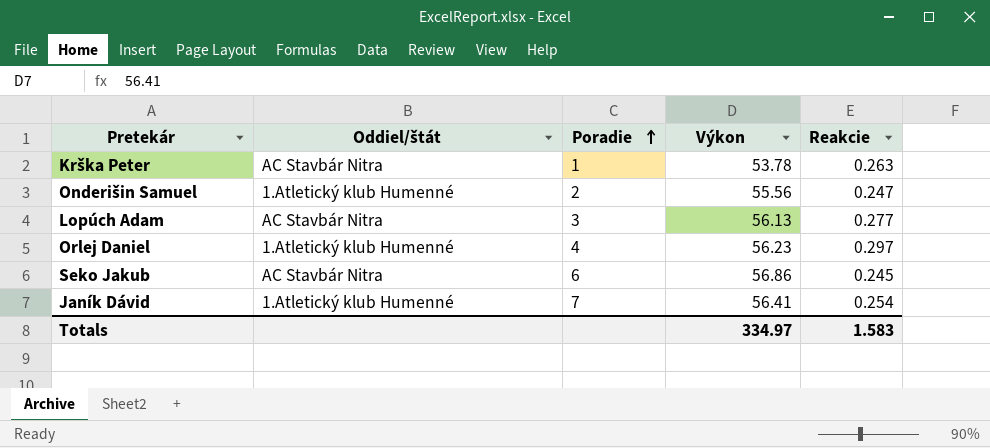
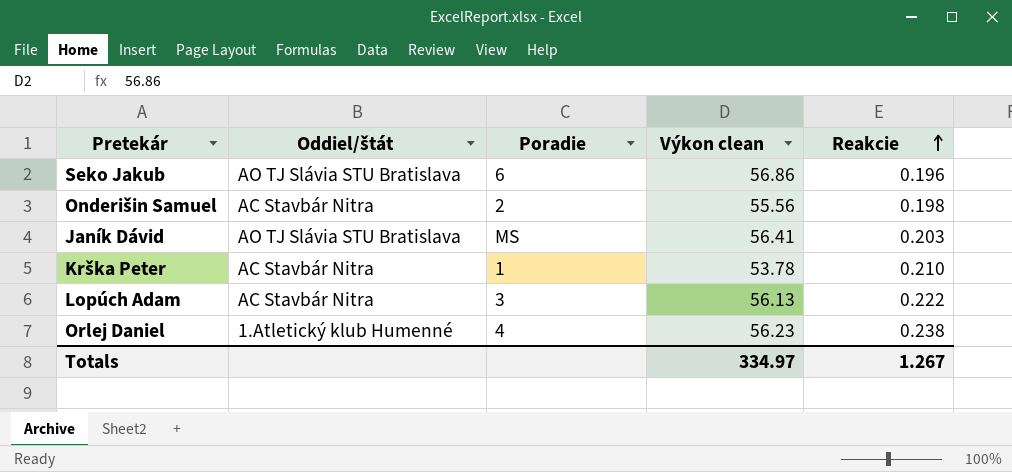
row order: Poradie ascending -> Reakcie ascending
column name: Výkon -> Výkon clean
Seko Jakub | Oddiel/štát: AC Stavbár Nitra -> AO TJ Slávia STU Bratislava
Seko Jakub | Reakcie: 0.245 -> 0.196
Onderišin Samuel | Oddiel/štát: 1.Atletický klub Humenné -> AC Stavbár Nitra
Onderišin Samuel | Reakcie: 0.247 -> 0.198
Janík Dávid | Oddiel/štát: 1.Atletický klub Humenné -> AO TJ Slávia STU Bratislava
Janík Dávid | Poradie: 7 -> MS
Janík Dávid | Reakcie: 0.254 -> 0.203
Krška Peter | Reakcie: 0.263 -> 0.210
Lopúch Adam | Reakcie: 0.277 -> 0.222
Orlej Daniel | Reakcie: 0.297 -> 0.238
Totals | Reakcie: 1.583 -> 1.267

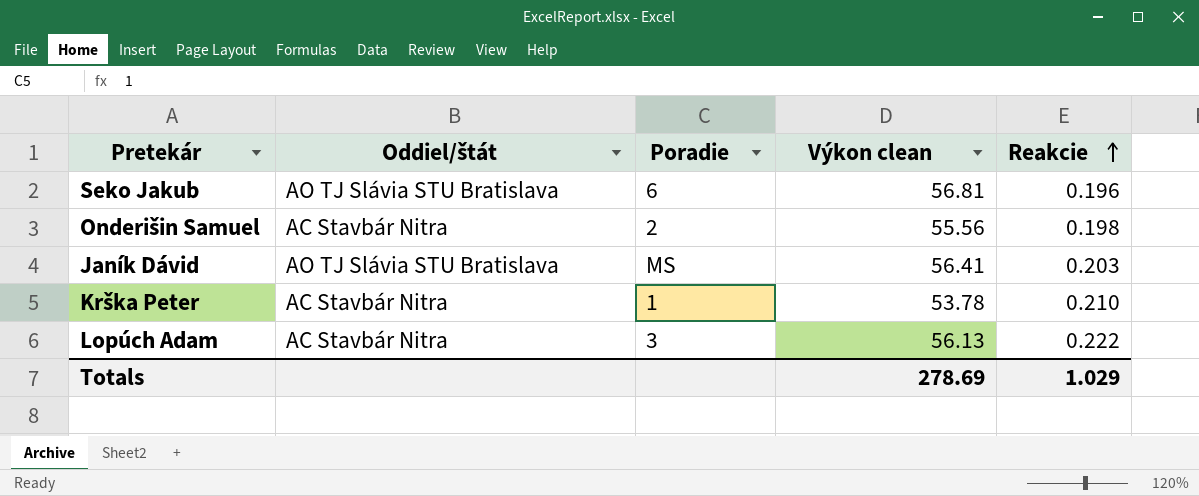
row Orlej Daniel: 1.Atletický klub Humenné | 4 | 56.23 | 0.238 -> none
Seko Jakub | Výkon clean: 56.86 -> 56.81
Totals | Výkon clean: 334.97 -> 278.69
Totals | Reakcie: 1.267 -> 1.029

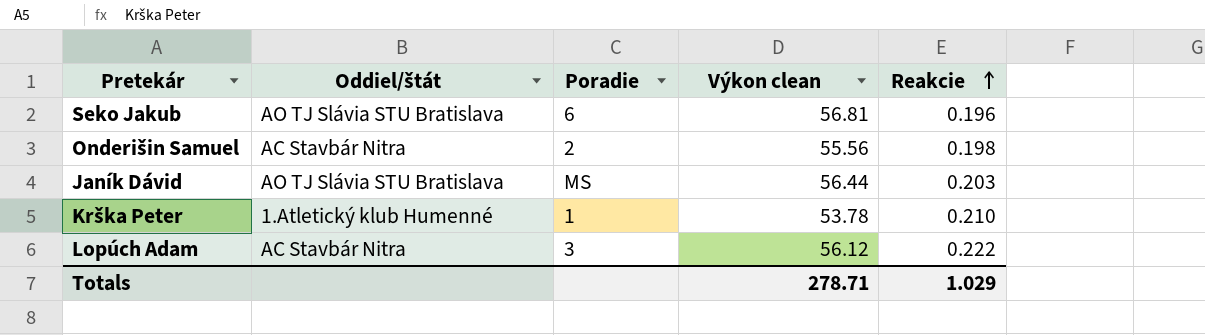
Janík Dávid | Výkon clean: 56.41 -> 56.44
Krška Peter | Oddiel/štát: AC Stavbár Nitra -> 1.Atletický klub Humenné
Lopúch Adam | Výkon clean: 56.13 -> 56.12
Totals | Výkon clean: 278.69 -> 278.71

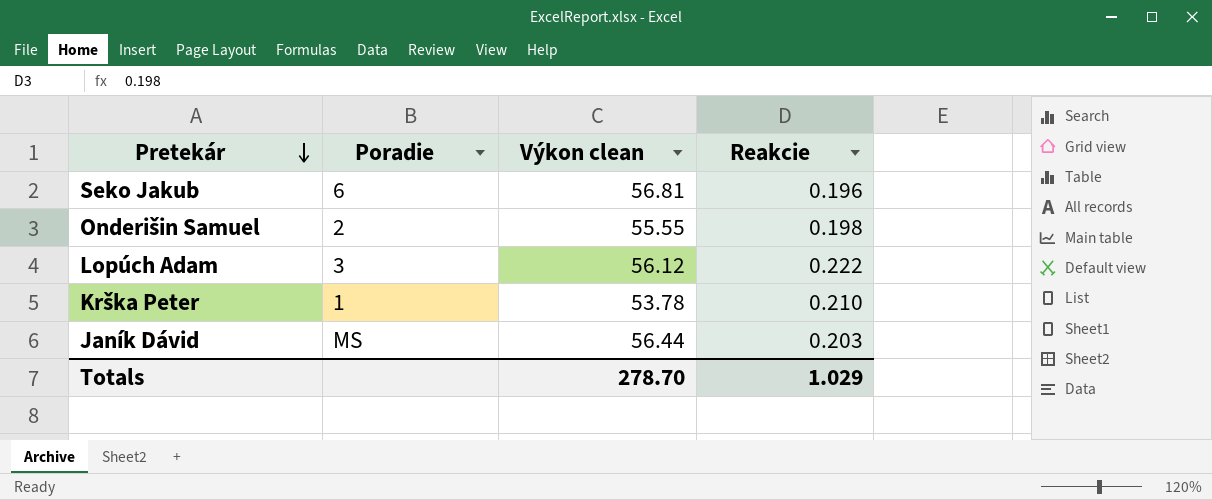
row order: Reakcie ascending -> Pretekár descending
column Oddiel/štát | position: 2 -> none
Onderišin Samuel | Výkon clean: 55.56 -> 55.55
Totals | Výkon clean: 278.71 -> 278.70

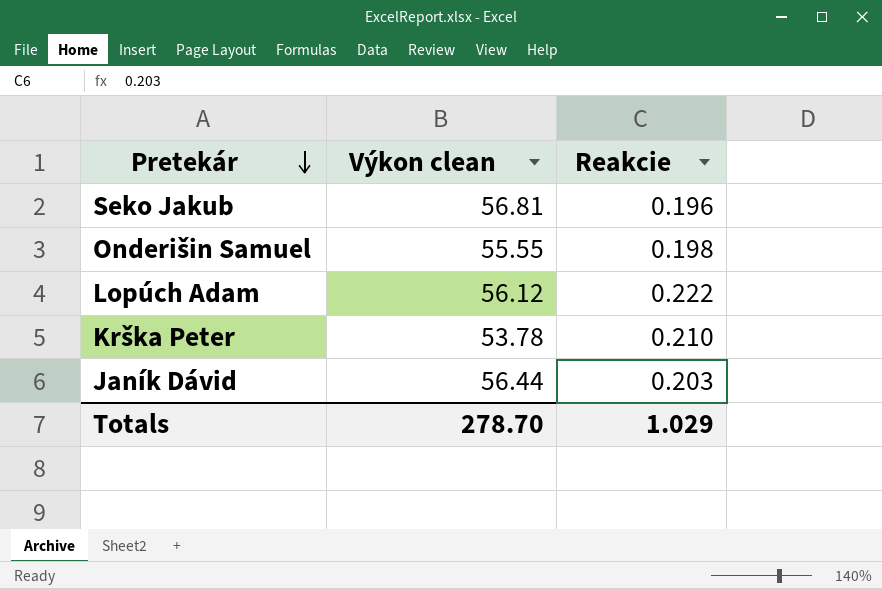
column Poradie | position: 2 -> none

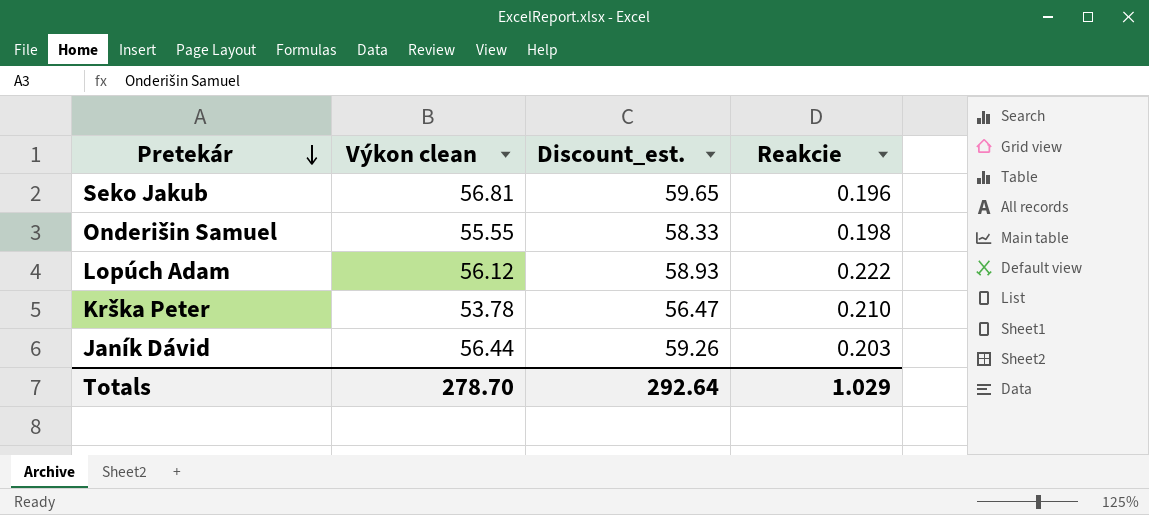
column Discount_est. | formula: none -> [Výkon clean] * 1.05

